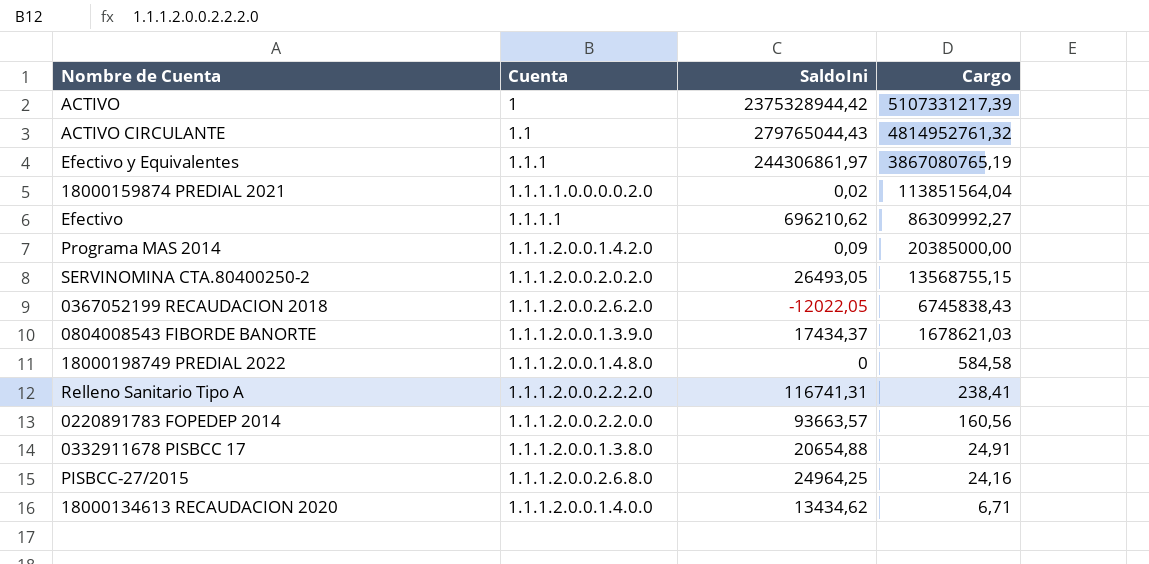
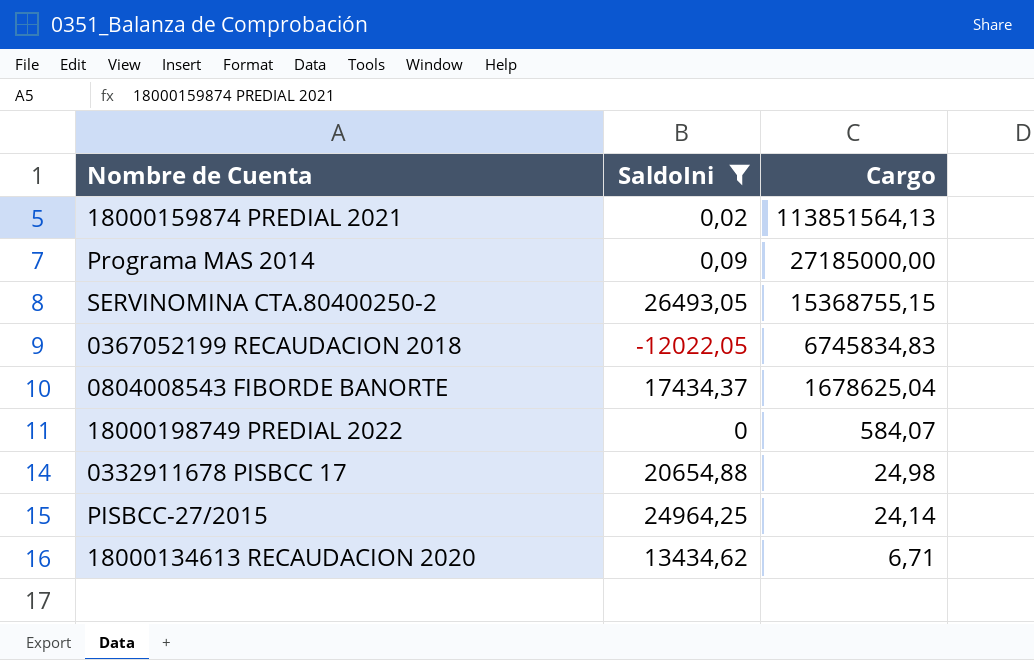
filter: none -> SaldoIni <= 26493,05
column Cuenta | position: 2 -> none
18000159874 PREDIAL 2021 | Cargo: 113851564,04 -> 113851564,13
Programa MAS 2014 | Cargo: 20385000,00 -> 27185000,00
SERVINOMINA CTA.80400250-2 | Cargo: 13568755,15 -> 15368755,15
0367052199 RECAUDACION 2018 | Cargo: 6745838,43 -> 6745834,83
0804008543 FIBORDE BANORTE | Cargo: 1678621,03 -> 1678625,04
18000198749 PREDIAL 2022 | Cargo: 584,58 -> 584,07
0332911678 PISBCC 17 | Cargo: 24,91 -> 24,98
PISBCC-27/2015 | Cargo: 24,16 -> 24,14

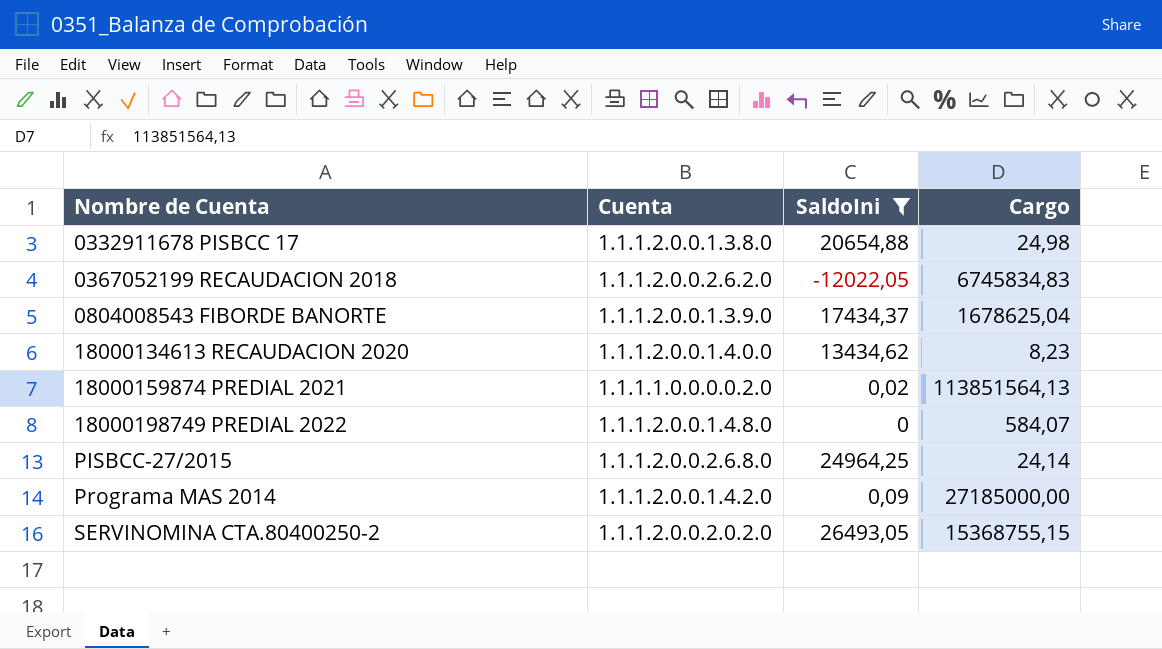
row order: Cargo descending -> Nombre de Cuenta ascending
column Cuenta | position: none -> 2
18000134613 RECAUDACION 2020 | Cargo: 6,71 -> 8,23

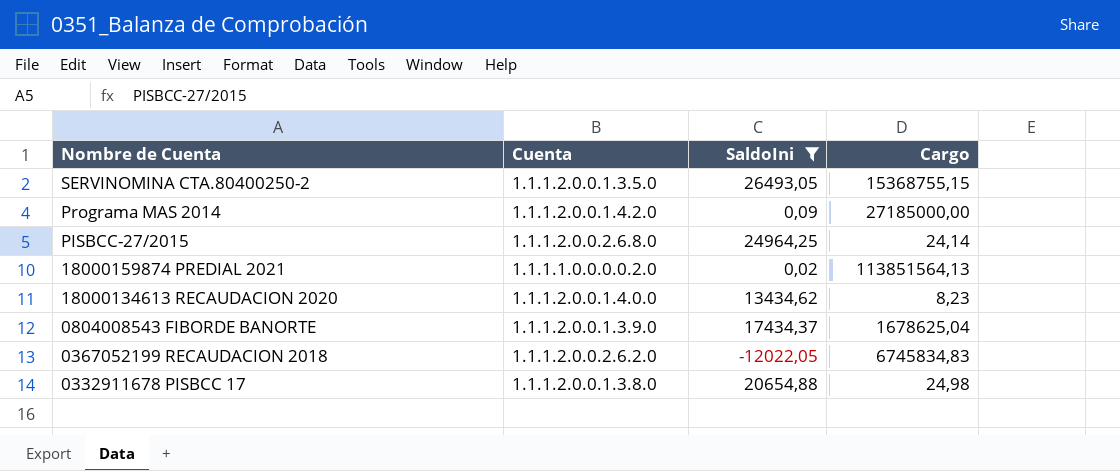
row order: Nombre de Cuenta ascending -> Nombre de Cuenta descending
row 18000198749 PREDIAL 2022: 1.1.1.2.0.0.1.4.8.0 | 0 | 584,07 -> none
SERVINOMINA CTA.80400250-2 | Cuenta: 1.1.1.2.0.0.2.0.2.0 -> 1.1.1.2.0.0.1.3.5.0

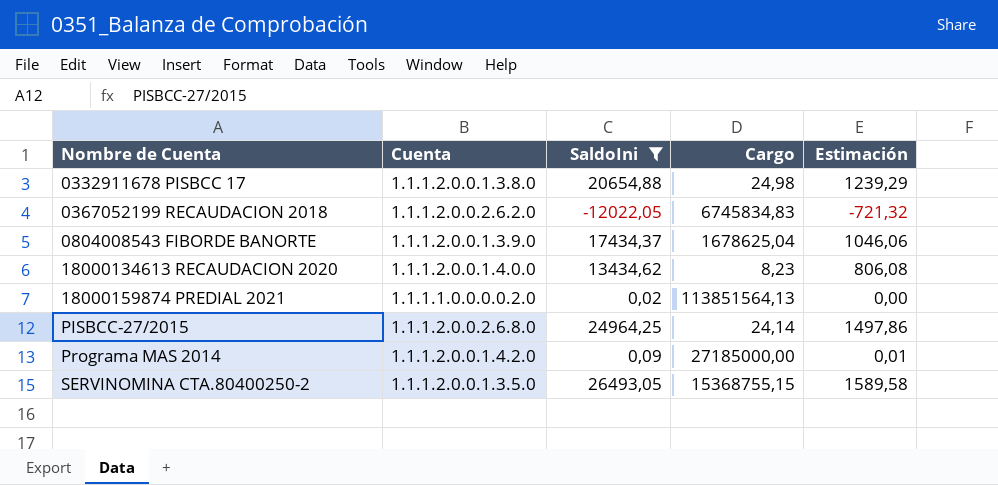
row order: Nombre de Cuenta descending -> Nombre de Cuenta ascending
column Estimación | formula: none -> [SaldoIni] * 0,06

